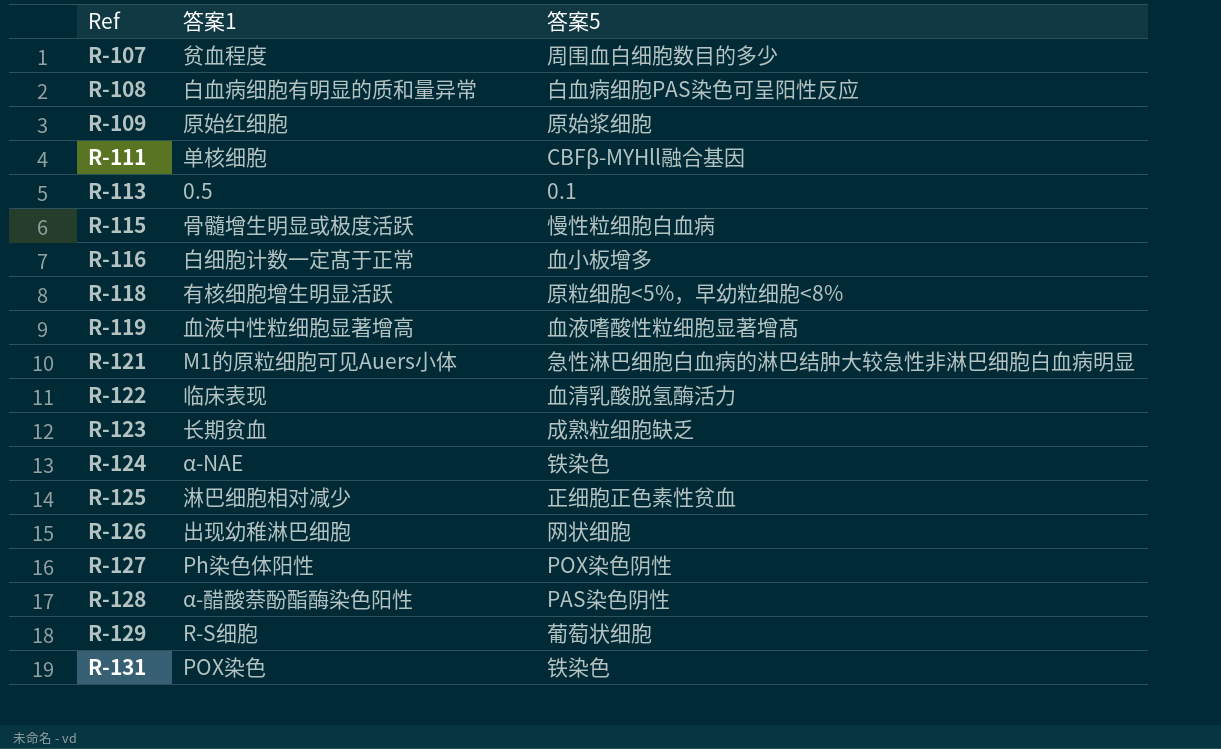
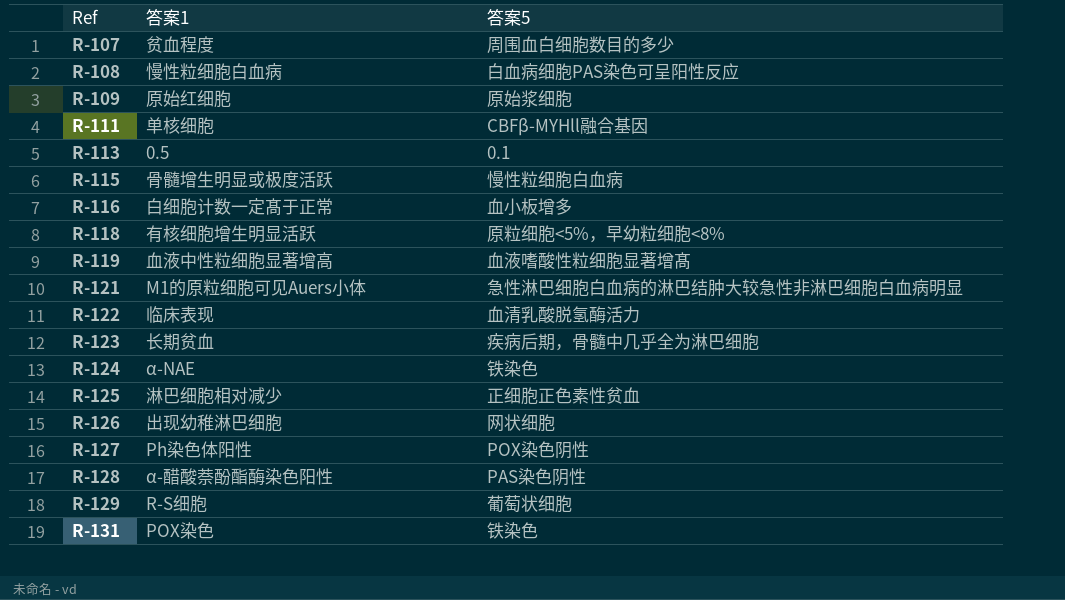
R-108 | 答案1: 白血病细胞有明显的质和量异常 -> 慢性粒细胞白血病
R-123 | 答案5: 成熟粒细胞缺乏 -> 疾病后期，骨髓中几乎全为淋巴细胞

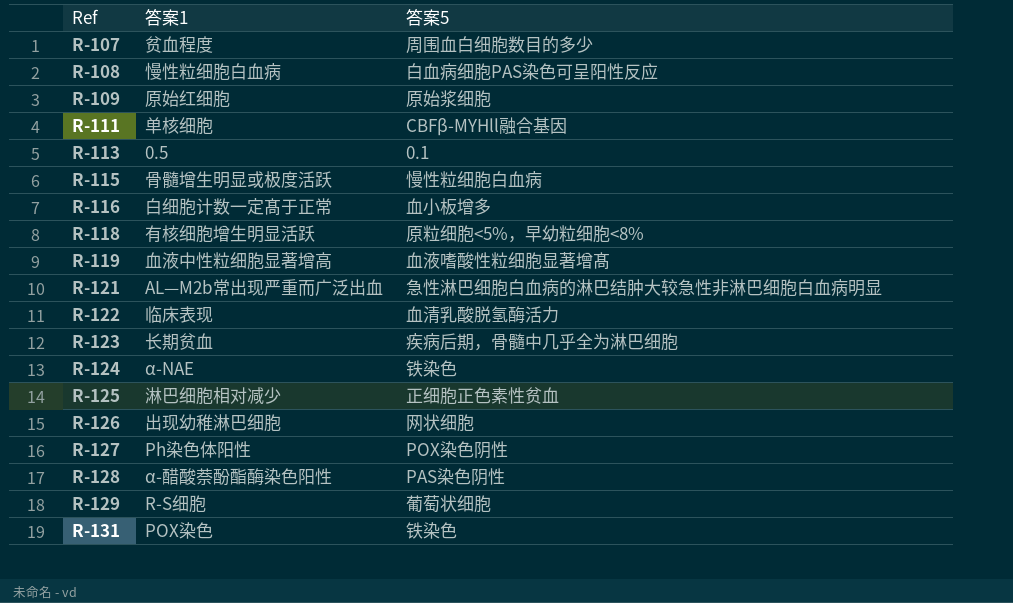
R-121 | 答案1: M1的原粒细胞可见Auers小体 -> AL—M2b常出现严重而广泛出血

